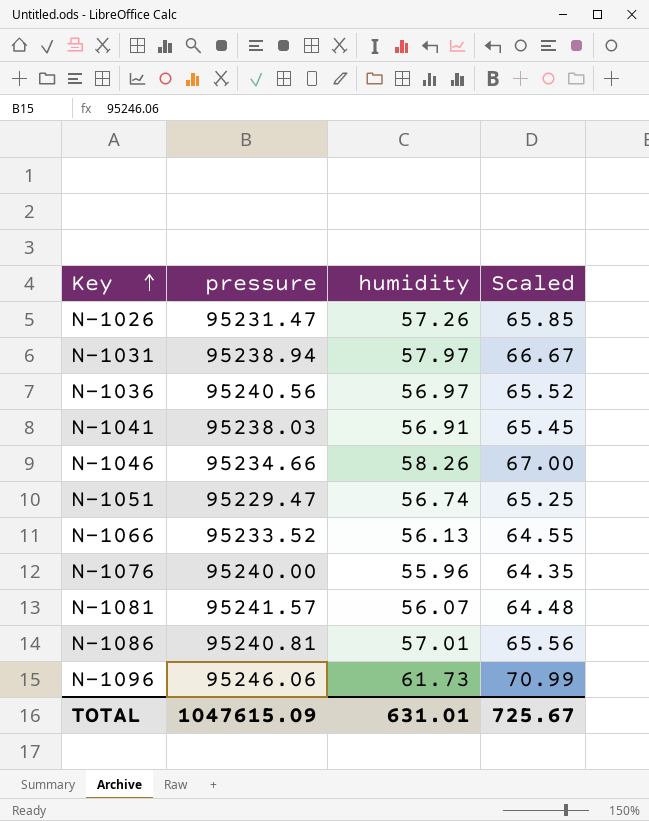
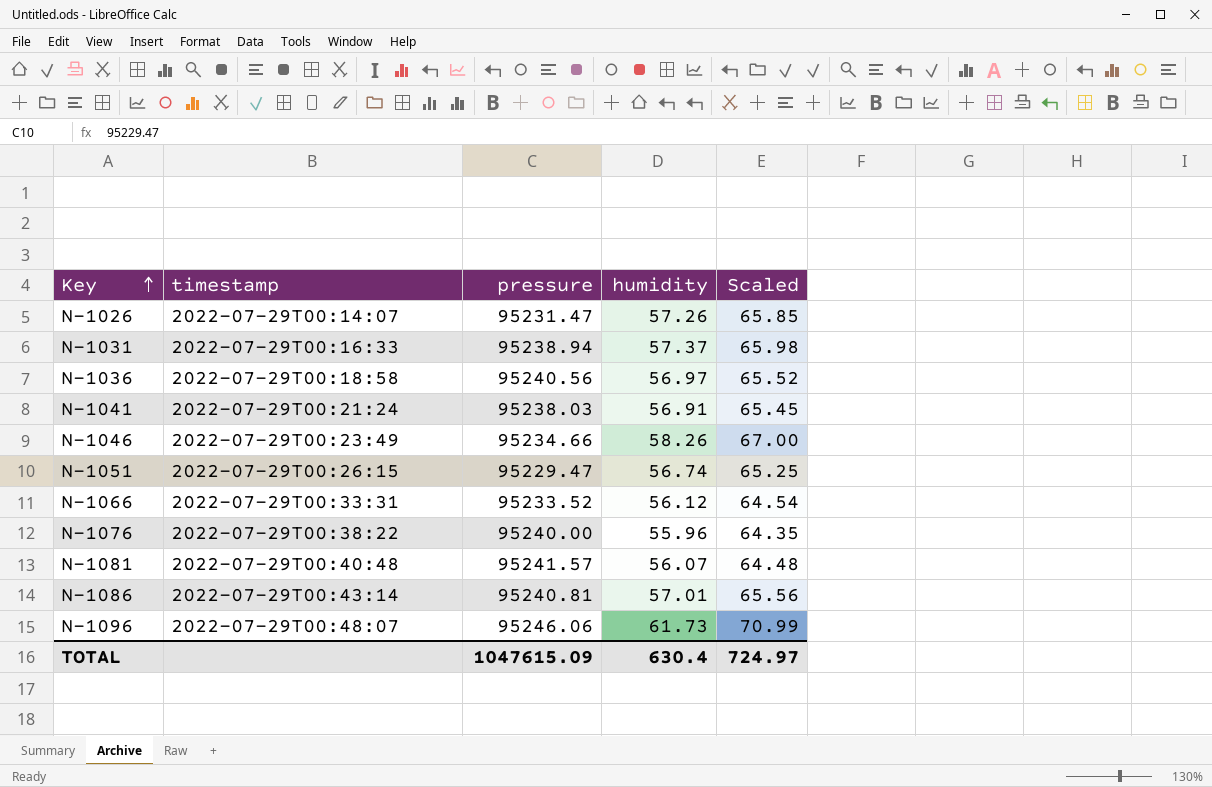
column timestamp | position: none -> 2
N-1031 | humidity: 57.97 -> 57.37
N-1031 | Scaled: 66.67 -> 65.98
N-1066 | humidity: 56.13 -> 56.12
N-1066 | Scaled: 64.55 -> 64.54
TOTAL | humidity: 631.01 -> 630.4
TOTAL | Scaled: 725.67 -> 724.97

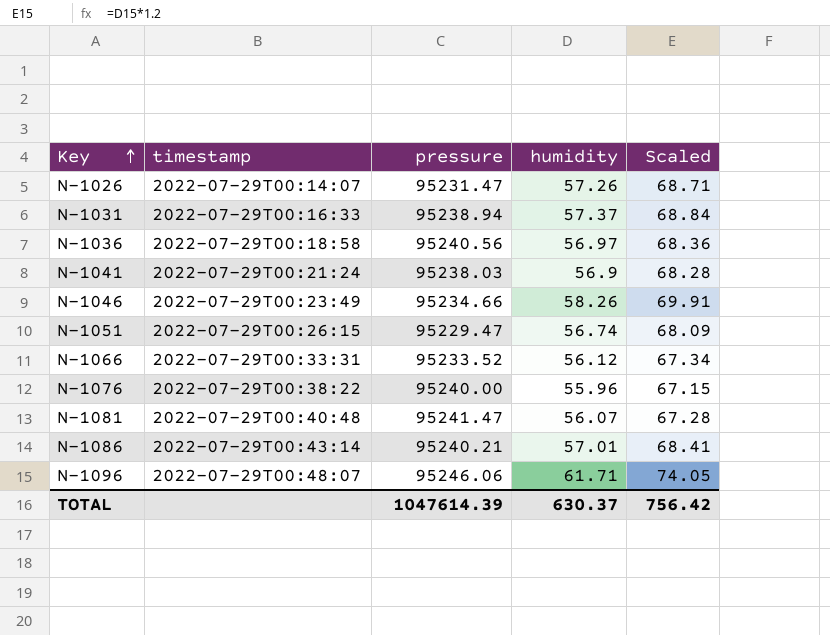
column Scaled | formula: [humidity] * 1.15 -> [humidity] * 1.2
N-1041 | humidity: 56.91 -> 56.9
N-1081 | pressure: 95241.57 -> 95241.47
N-1086 | pressure: 95240.81 -> 95240.21
N-1096 | humidity: 61.73 -> 61.71
TOTAL | pressure: 1047615.09 -> 1047614.39
TOTAL | humidity: 630.4 -> 630.37
TOTAL | Scaled: 724.97 -> 756.42

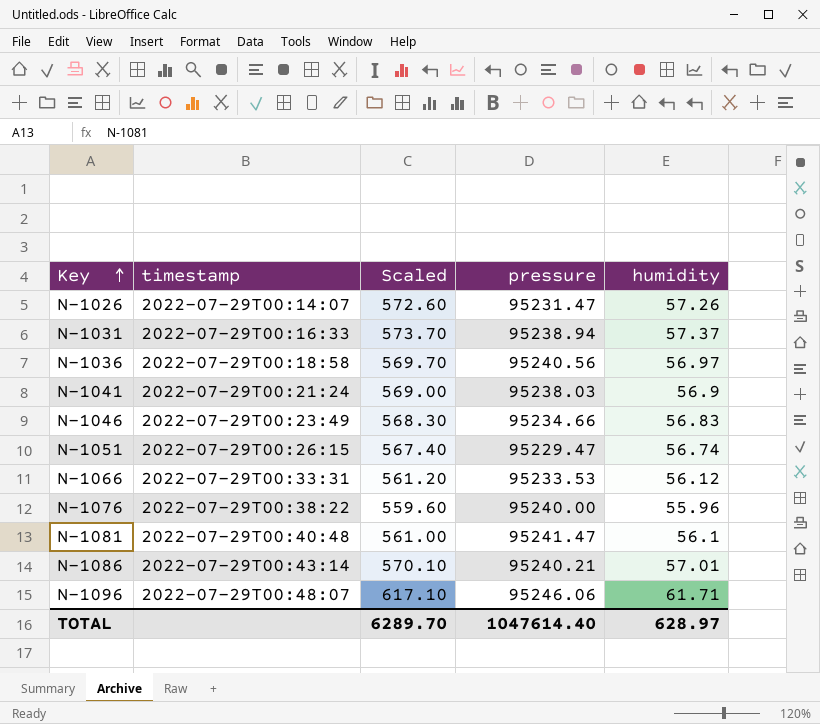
column Scaled | formula: [humidity] * 1.2 -> [humidity] * 10
column Scaled | position: 5 -> 3
N-1046 | humidity: 58.26 -> 56.83
N-1066 | pressure: 95233.52 -> 95233.53
N-1081 | humidity: 56.07 -> 56.1
TOTAL | Scaled: 756.42 -> 6289.70
TOTAL | pressure: 1047614.39 -> 1047614.40
TOTAL | humidity: 630.37 -> 628.97

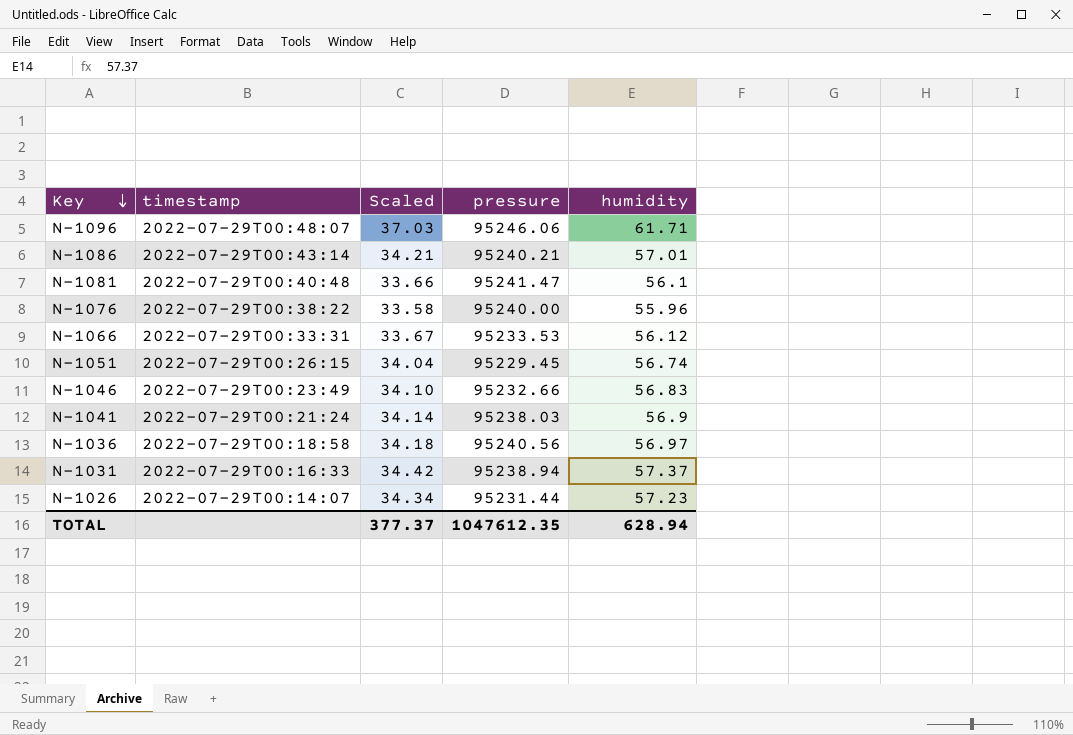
row order: Key ascending -> Key descending
column Scaled | formula: [humidity] * 10 -> [humidity] * 0.6
N-1051 | pressure: 95229.47 -> 95229.45
N-1046 | pressure: 95234.66 -> 95232.66
N-1026 | pressure: 95231.47 -> 95231.44
N-1026 | humidity: 57.26 -> 57.23
TOTAL | Scaled: 6289.70 -> 377.37
TOTAL | pressure: 1047614.40 -> 1047612.35
TOTAL | humidity: 628.97 -> 628.94

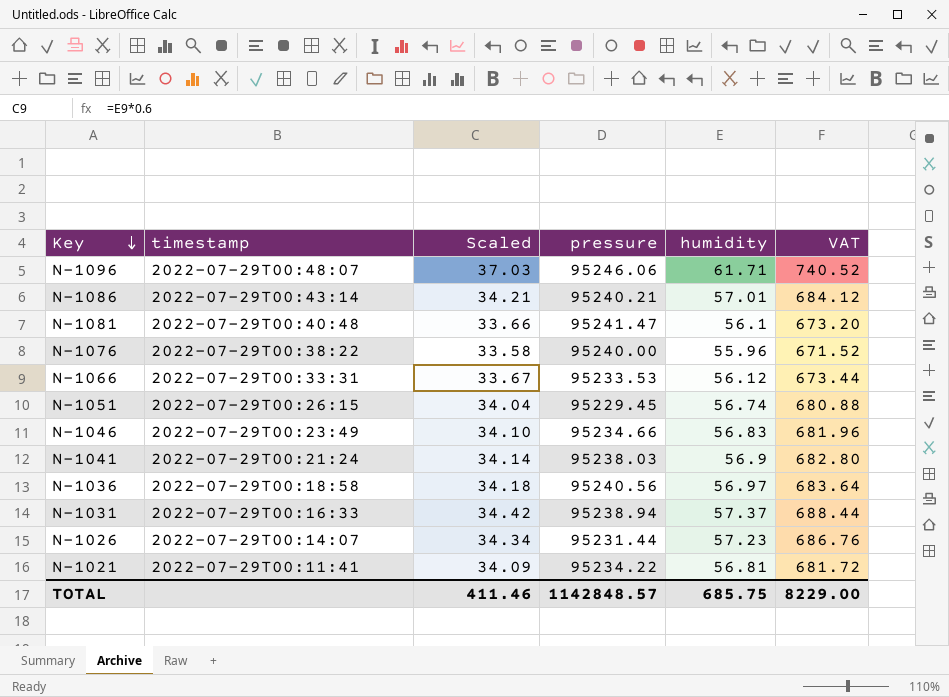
column VAT | formula: none -> [humidity] * 12
N-1046 | pressure: 95232.66 -> 95234.66
row N-1021: none -> 2022-07-29T00:11:41 | 34.09 | 95234.22 | 56.81 | 681.72
TOTAL | Scaled: 377.37 -> 411.46
TOTAL | pressure: 1047612.35 -> 1142848.57
TOTAL | humidity: 628.94 -> 685.75

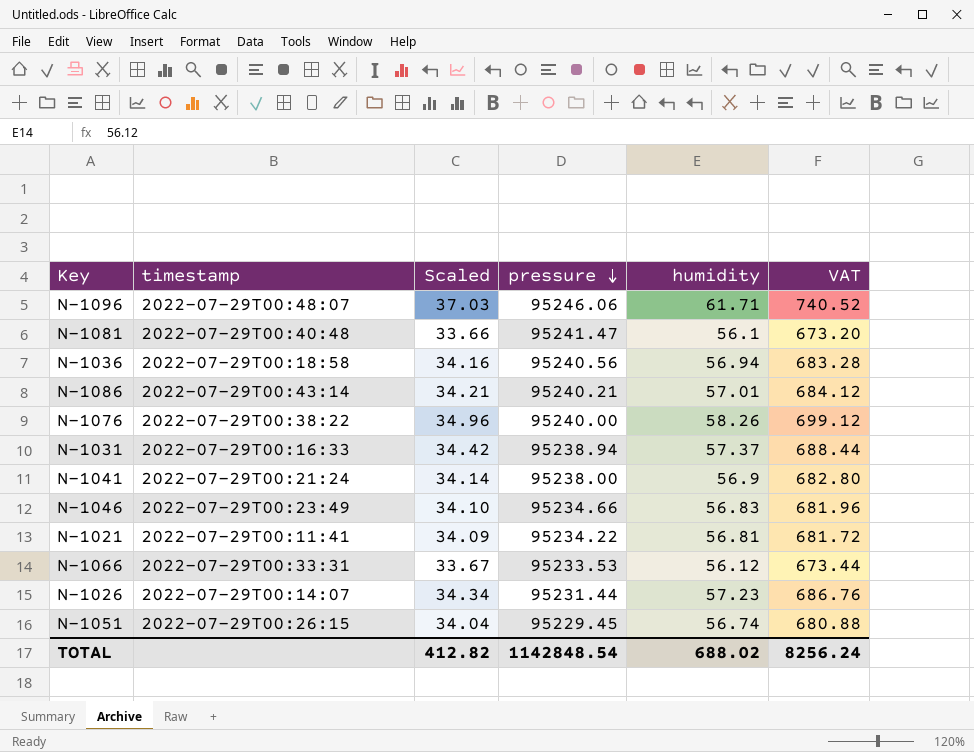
row order: Key descending -> pressure descending
N-1036 | Scaled: 34.18 -> 34.16
N-1036 | humidity: 56.97 -> 56.94
N-1036 | VAT: 683.64 -> 683.28
N-1076 | Scaled: 33.58 -> 34.96
N-1076 | humidity: 55.96 -> 58.26
N-1076 | VAT: 671.52 -> 699.12
N-1041 | pressure: 95238.03 -> 95238.00
TOTAL | Scaled: 411.46 -> 412.82
TOTAL | pressure: 1142848.57 -> 1142848.54
TOTAL | humidity: 685.75 -> 688.02
TOTAL | VAT: 8229.00 -> 8256.24

